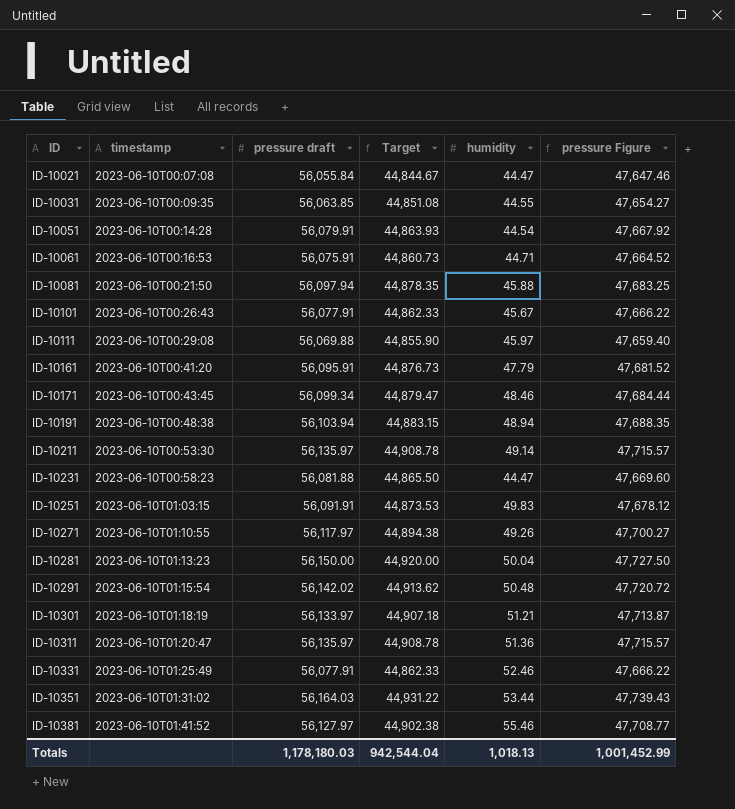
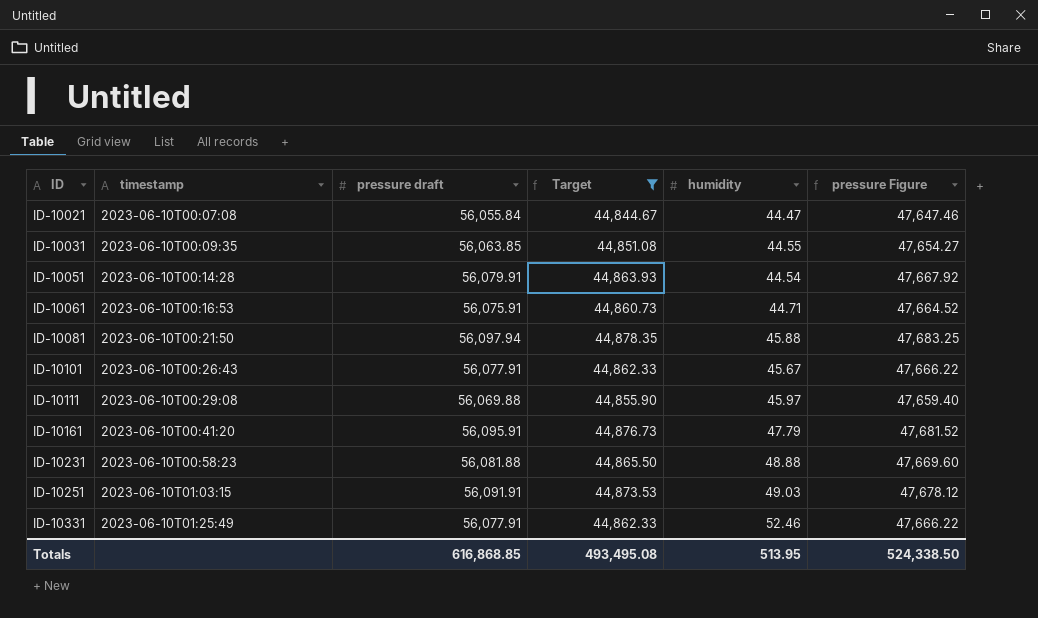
filter: none -> Target <= 44,878.35
ID-10231 | humidity: 44.47 -> 48.88
ID-10251 | humidity: 49.83 -> 49.03
Totals | pressure draft: 1,178,180.03 -> 616,868.85
Totals | Target: 942,544.04 -> 493,495.08
Totals | humidity: 1,018.13 -> 513.95
Totals | pressure Figure: 1,001,452.99 -> 524,338.50

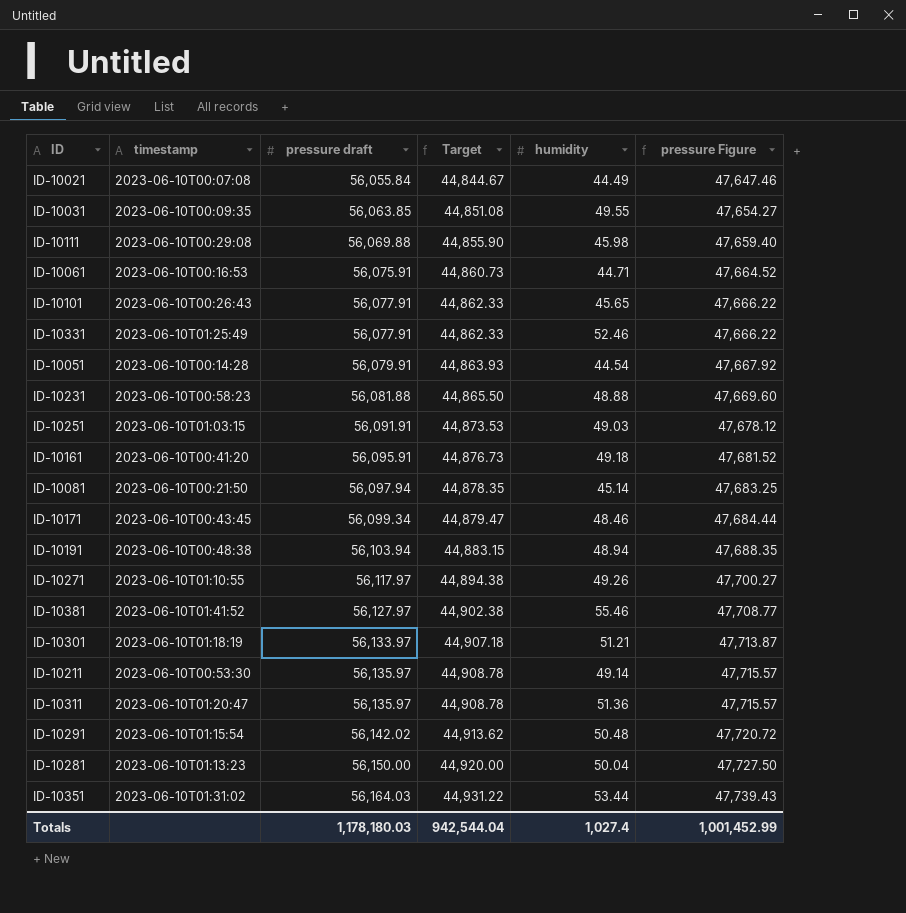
filter: Target <= 44,878.35 -> none
row order: ID ascending -> pressure draft ascending
ID-10021 | humidity: 44.47 -> 44.49
ID-10031 | humidity: 44.55 -> 49.55
ID-10111 | humidity: 45.97 -> 45.98
ID-10101 | humidity: 45.67 -> 45.65
ID-10161 | humidity: 47.79 -> 49.18
ID-10081 | humidity: 45.88 -> 45.14
Totals | pressure draft: 616,868.85 -> 1,178,180.03
Totals | Target: 493,495.08 -> 942,544.04
Totals | humidity: 513.95 -> 1,027.4
Totals | pressure Figure: 524,338.50 -> 1,001,452.99

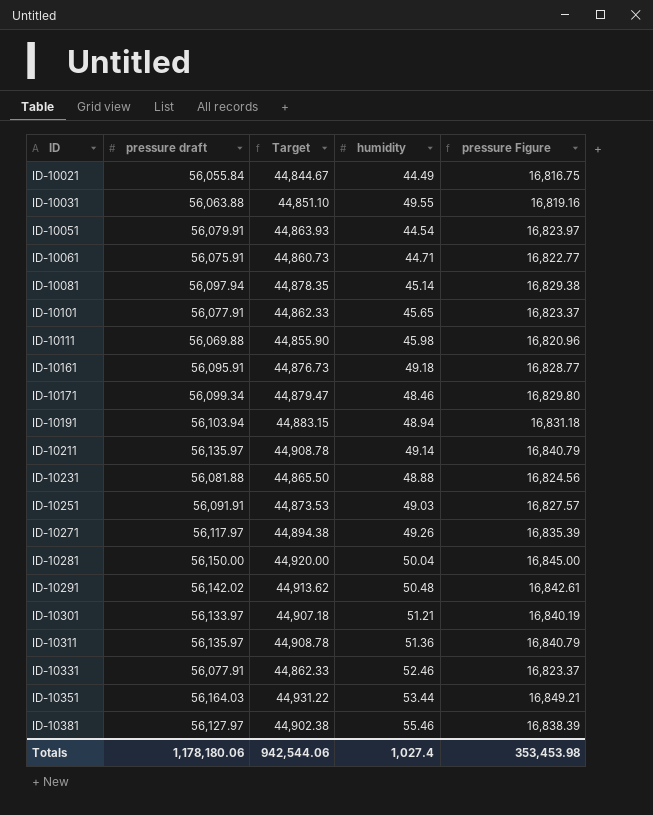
row order: pressure draft ascending -> ID ascending
column timestamp | position: 2 -> none
column pressure Figure | formula: [pressure draft] * 0.85 -> [pressure draft] * 0.3
ID-10031 | pressure draft: 56,063.85 -> 56,063.88
ID-10031 | Target: 44,851.08 -> 44,851.10
Totals | pressure draft: 1,178,180.03 -> 1,178,180.06
Totals | Target: 942,544.04 -> 942,544.06
Totals | pressure Figure: 1,001,452.99 -> 353,453.98

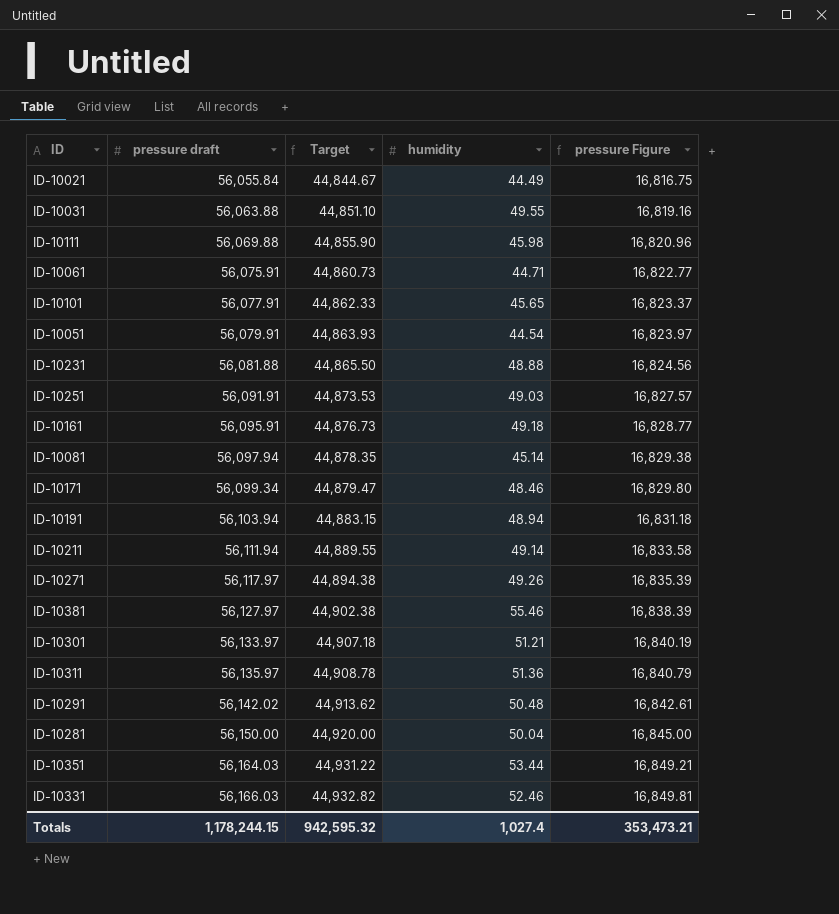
row order: ID ascending -> pressure draft ascending
ID-10211 | pressure draft: 56,135.97 -> 56,111.94
ID-10211 | Target: 44,908.78 -> 44,889.55
ID-10211 | pressure Figure: 16,840.79 -> 16,833.58
ID-10331 | pressure draft: 56,077.91 -> 56,166.03
ID-10331 | Target: 44,862.33 -> 44,932.82
ID-10331 | pressure Figure: 16,823.37 -> 16,849.81
Totals | pressure draft: 1,178,180.06 -> 1,178,244.15
Totals | Target: 942,544.06 -> 942,595.32
Totals | pressure Figure: 353,453.98 -> 353,473.21

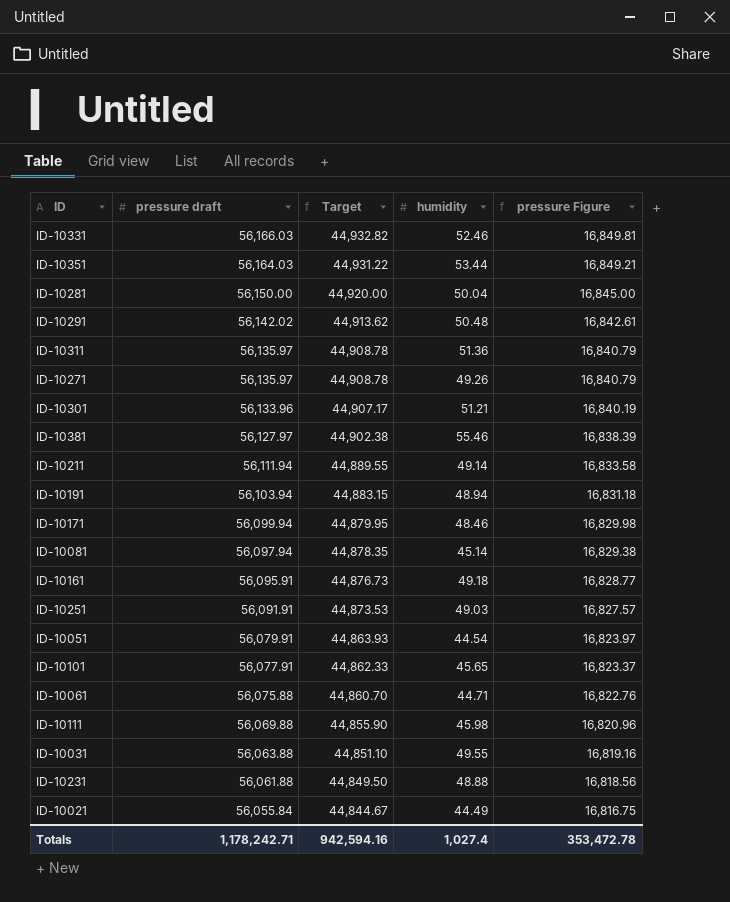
row order: pressure draft ascending -> pressure draft descending
ID-10271 | pressure draft: 56,117.97 -> 56,135.97
ID-10271 | Target: 44,894.38 -> 44,908.78
ID-10271 | pressure Figure: 16,835.39 -> 16,840.79
ID-10301 | pressure draft: 56,133.97 -> 56,133.96
ID-10301 | Target: 44,907.18 -> 44,907.17
ID-10171 | pressure draft: 56,099.34 -> 56,099.94
ID-10171 | Target: 44,879.47 -> 44,879.95
ID-10171 | pressure Figure: 16,829.80 -> 16,829.98
ID-10061 | pressure draft: 56,075.91 -> 56,075.88
ID-10061 | Target: 44,860.73 -> 44,860.70
ID-10061 | pressure Figure: 16,822.77 -> 16,822.76
ID-10231 | pressure draft: 56,081.88 -> 56,061.88
ID-10231 | Target: 44,865.50 -> 44,849.50
ID-10231 | pressure Figure: 16,824.56 -> 16,818.56
Totals | pressure draft: 1,178,244.15 -> 1,178,242.71
Totals | Target: 942,595.32 -> 942,594.16
Totals | pressure Figure: 353,473.21 -> 353,472.78

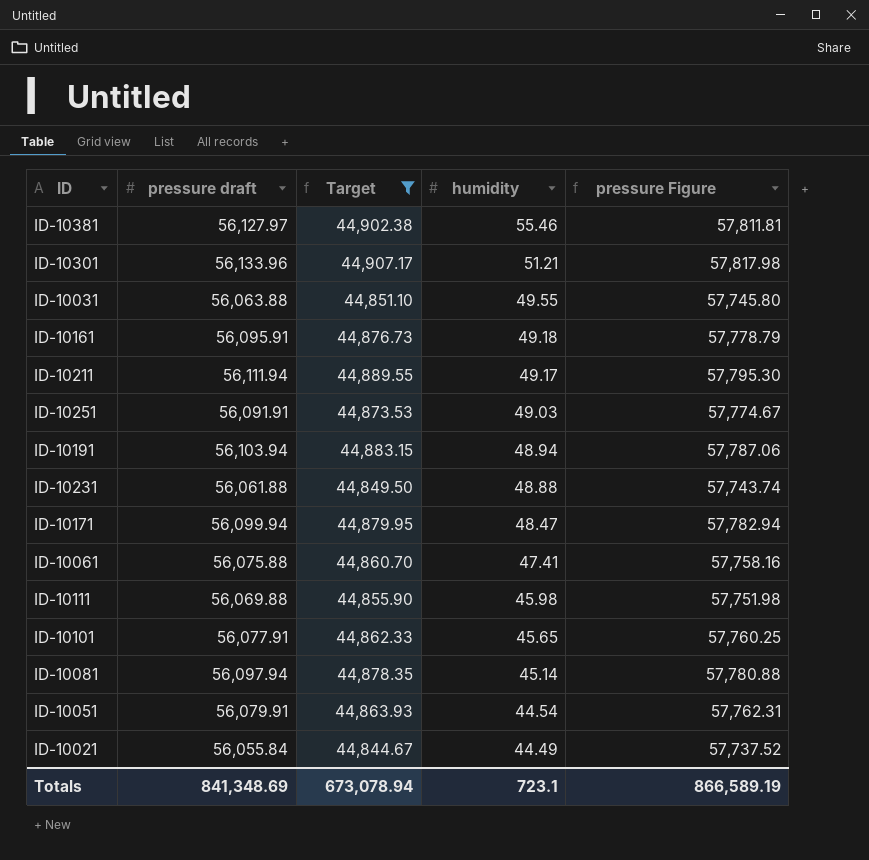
filter: none -> Target <= 44,907.17
row order: pressure draft descending -> humidity descending
column pressure Figure | formula: [pressure draft] * 0.3 -> [pressure draft] * 1.03
ID-10211 | humidity: 49.14 -> 49.17
ID-10171 | humidity: 48.46 -> 48.47
ID-10061 | humidity: 44.71 -> 47.41
Totals | pressure draft: 1,178,242.71 -> 841,348.69
Totals | Target: 942,594.16 -> 673,078.94
Totals | humidity: 1,027.4 -> 723.1
Totals | pressure Figure: 353,472.78 -> 866,589.19

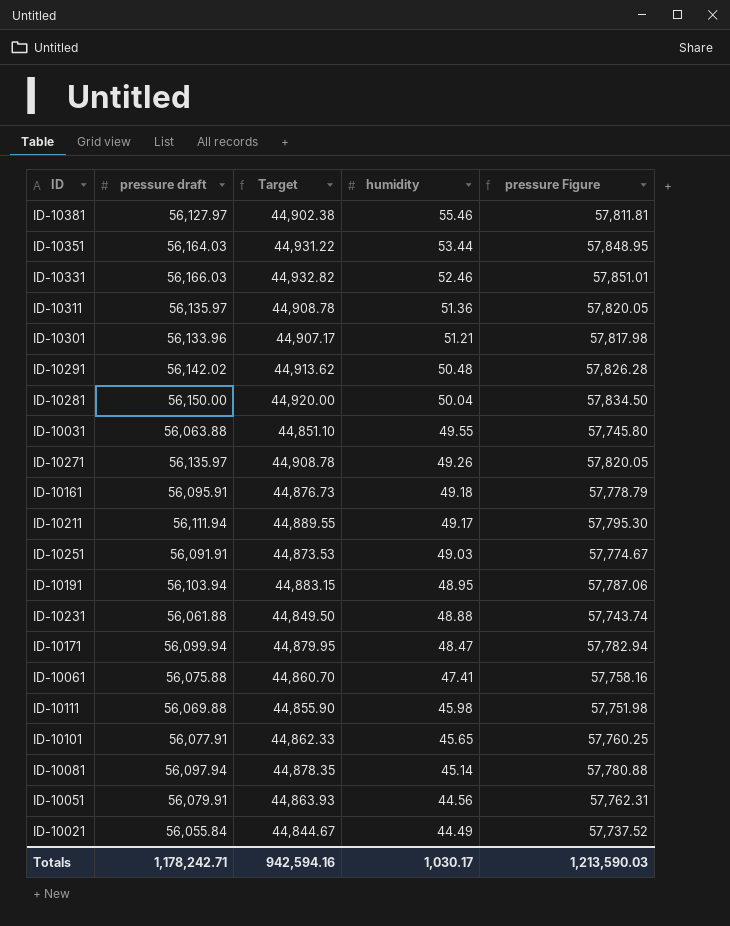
filter: Target <= 44,907.17 -> none
ID-10191 | humidity: 48.94 -> 48.95
ID-10051 | humidity: 44.54 -> 44.56
Totals | pressure draft: 841,348.69 -> 1,178,242.71
Totals | Target: 673,078.94 -> 942,594.16
Totals | humidity: 723.1 -> 1,030.17
Totals | pressure Figure: 866,589.19 -> 1,213,590.03

